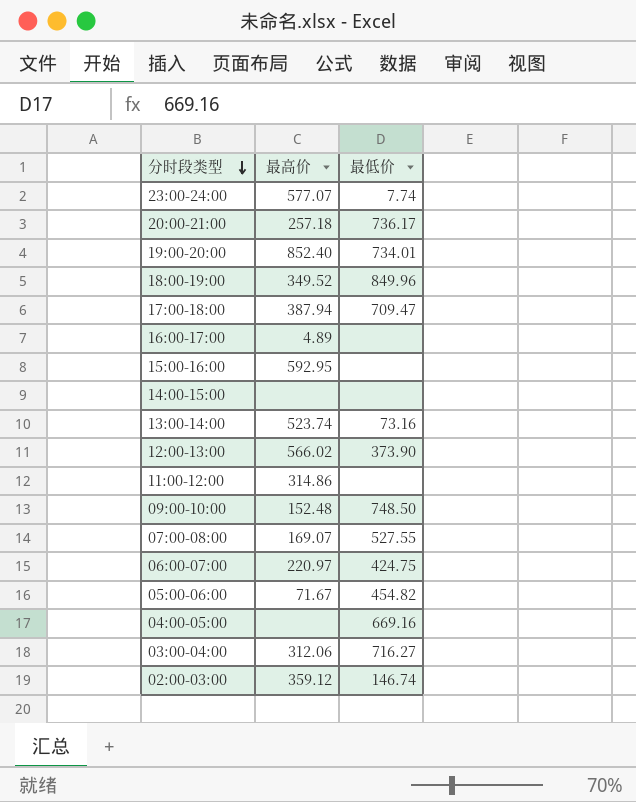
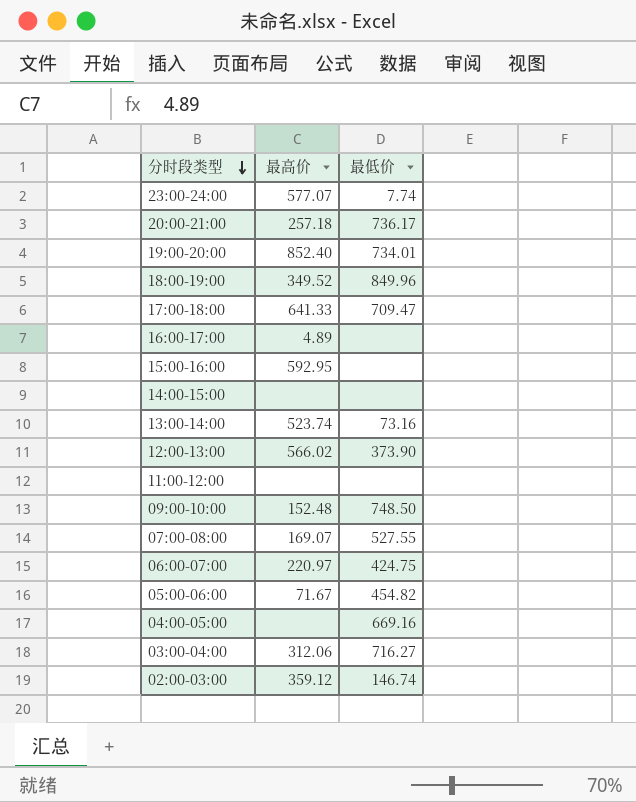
17:00-18:00 | 最高价: 387.94 -> 641.33
11:00-12:00 | 最高价: 314.86 -> none

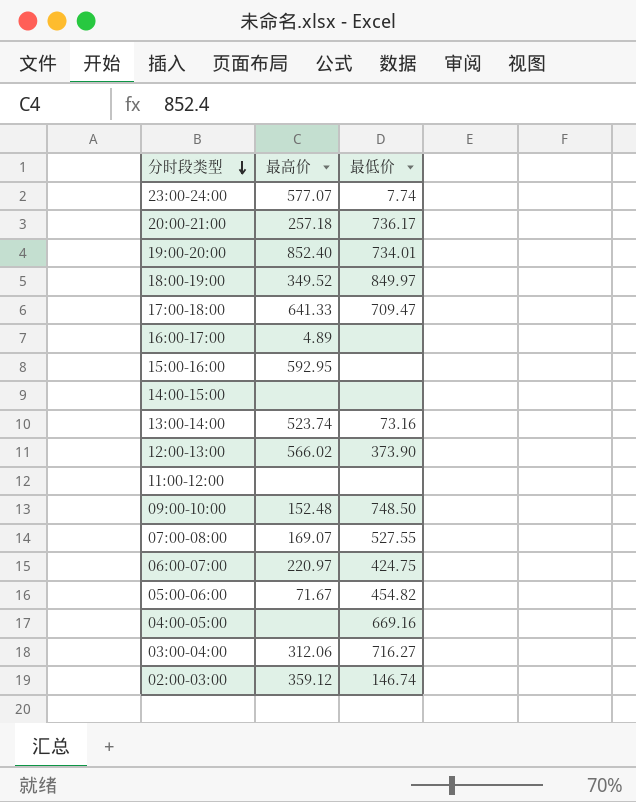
18:00-19:00 | 最低价: 849.96 -> 849.97

